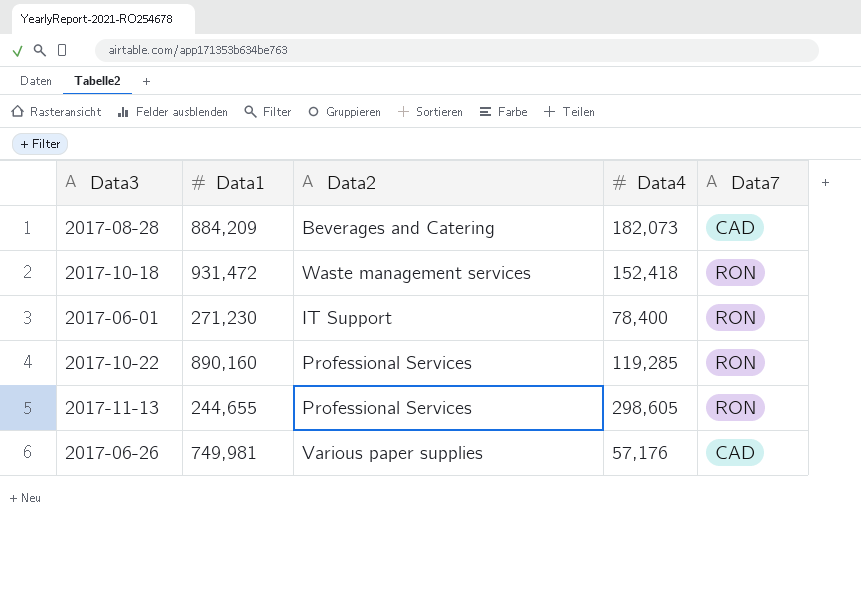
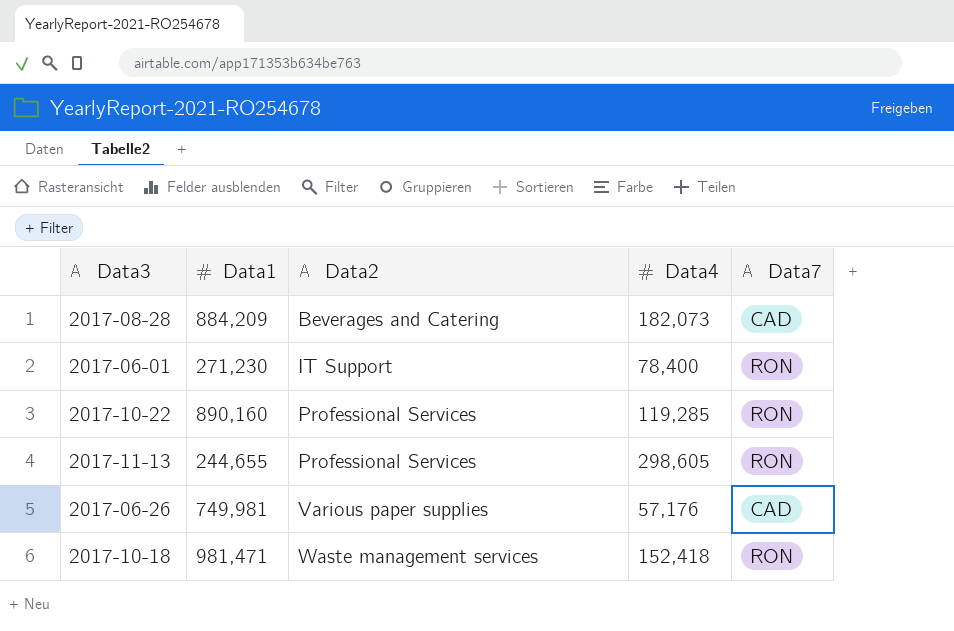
row order: none -> Data2 ascending
2017-10-18 | Data1: 931,472 -> 981,471

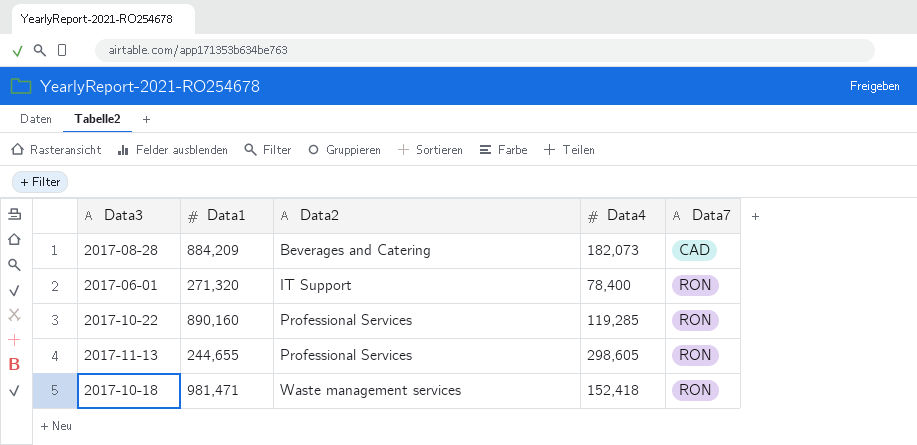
row 2017-06-26: 749,981 | Various paper supplies | 57,176 | CAD -> none
2017-06-01 | Data1: 271,230 -> 271,320

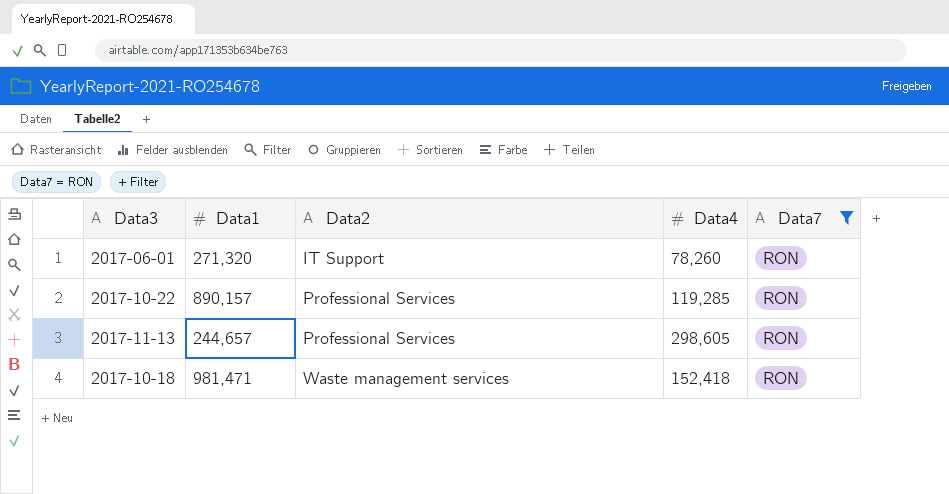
filter: none -> Data7 = RON
2017-06-01 | Data4: 78,400 -> 78,260
2017-10-22 | Data1: 890,160 -> 890,157
2017-11-13 | Data1: 244,655 -> 244,657

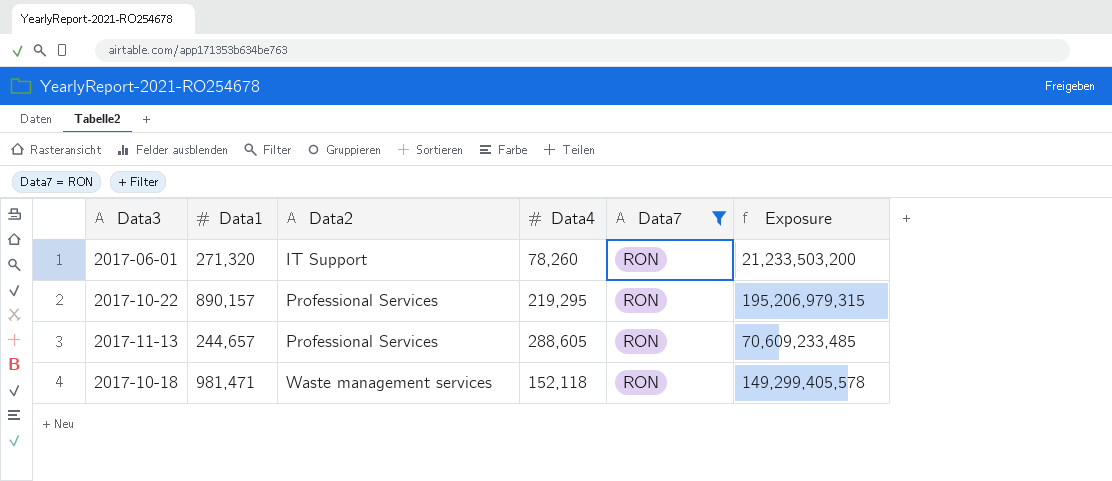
column Exposure | formula: none -> [Data1] * [Data4]
2017-10-22 | Data4: 119,285 -> 219,295
2017-11-13 | Data4: 298,605 -> 288,605
2017-10-18 | Data4: 152,418 -> 152,118

